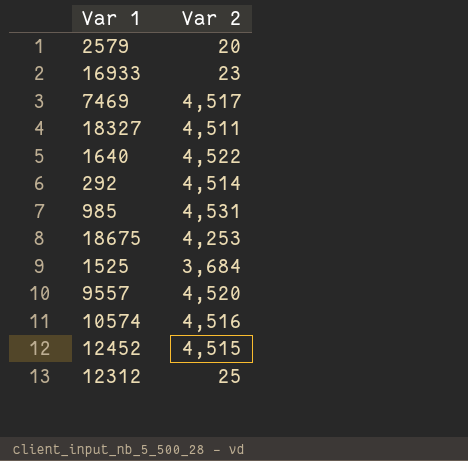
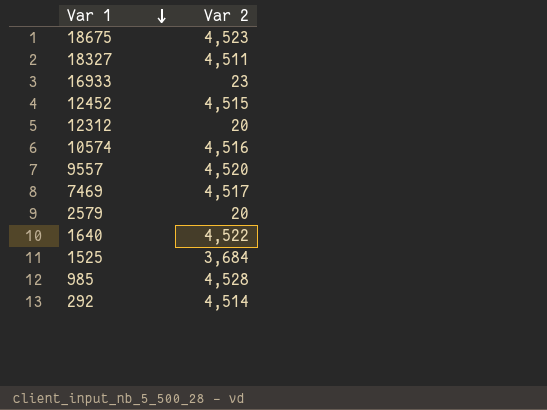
row order: none -> Var 1 descending
18675 | Var 2: 4,253 -> 4,523
12312 | Var 2: 25 -> 20
985 | Var 2: 4,531 -> 4,528

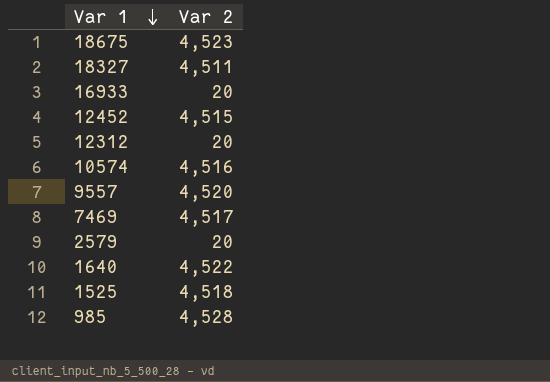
row 292: 4,514 -> none
16933 | Var 2: 23 -> 20
1525 | Var 2: 3,684 -> 4,518

